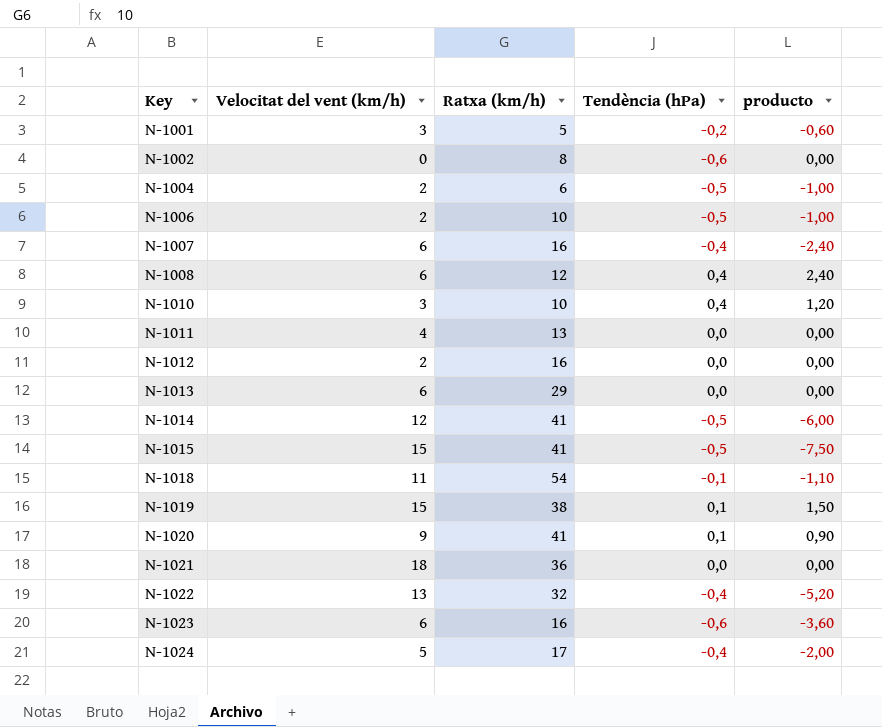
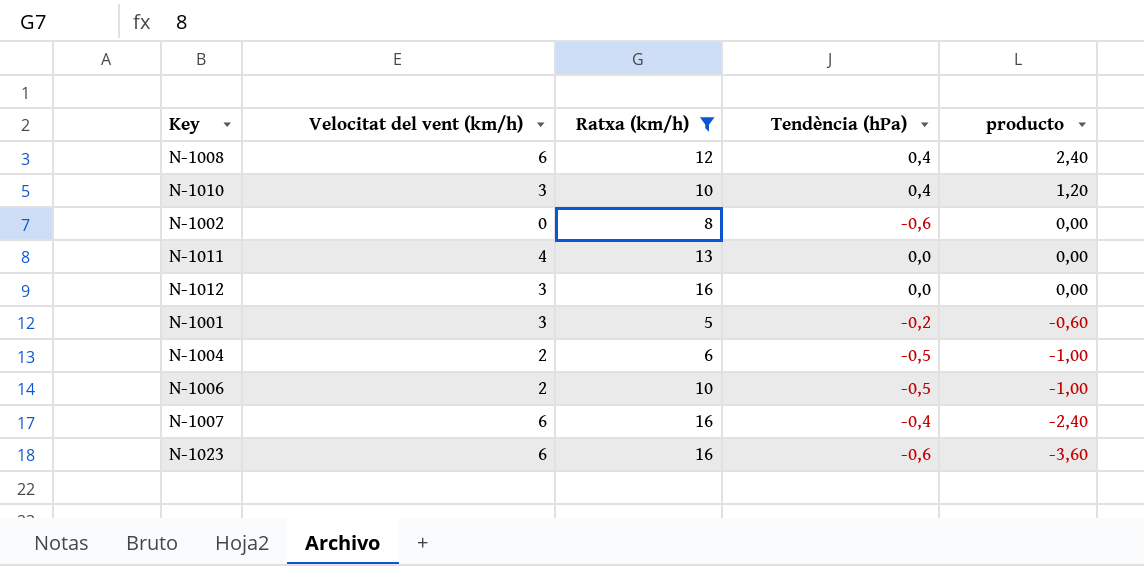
filter: none -> Ratxa (km/h) <= 16
row order: Key ascending -> producto descending
N-1012 | Velocitat del vent (km/h): 2 -> 3

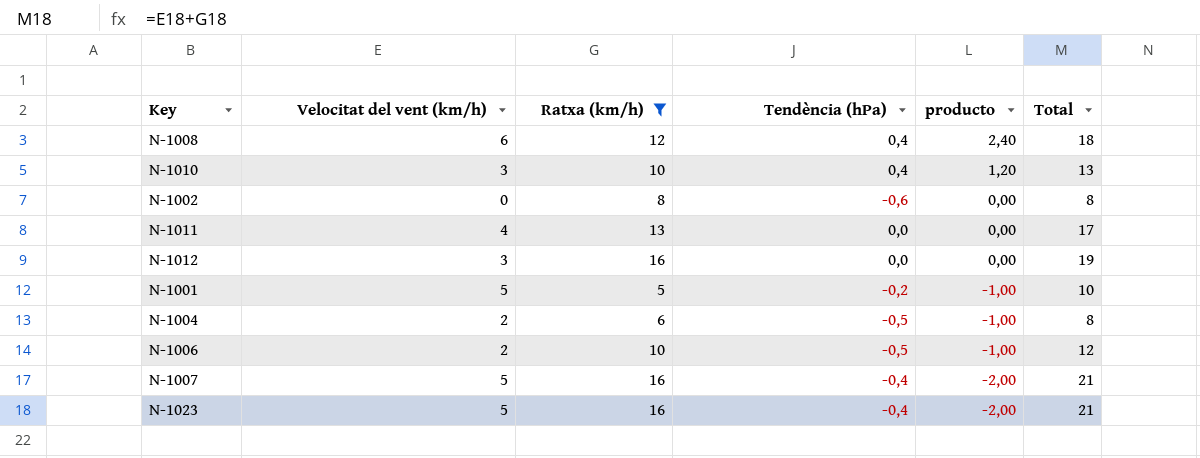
column Total | formula: none -> [Velocitat del vent (km/h)] + [Ratxa (km/h)]
N-1001 | Velocitat del vent (km/h): 3 -> 5
N-1001 | producto: -0,60 -> -1,00
N-1007 | Velocitat del vent (km/h): 6 -> 5
N-1007 | producto: -2,40 -> -2,00
N-1023 | Velocitat del vent (km/h): 6 -> 5
N-1023 | Tendència (hPa): -0,6 -> -0,4
N-1023 | producto: -3,60 -> -2,00

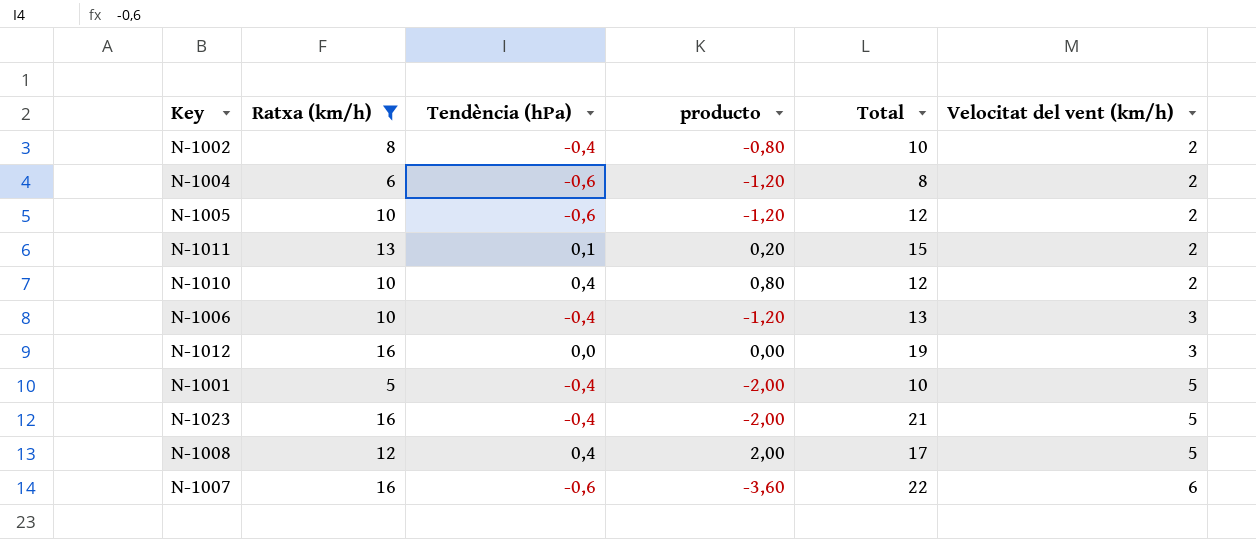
row order: producto descending -> Velocitat del vent (km/h) ascending
column Velocitat del vent (km/h) | position: 2 -> 6
N-1002 | Tendència (hPa): -0,6 -> -0,4
N-1002 | producto: 0,00 -> -0,80
N-1002 | Total: 8 -> 10
N-1002 | Velocitat del vent (km/h): 0 -> 2
N-1004 | Tendència (hPa): -0,5 -> -0,6
N-1004 | producto: -1,00 -> -1,20
row N-1005: none -> 10 | -0,6 | -1,20 | 12 | 2
N-1011 | Tendència (hPa): 0,0 -> 0,1
N-1011 | producto: 0,00 -> 0,20
N-1011 | Total: 17 -> 15
N-1011 | Velocitat del vent (km/h): 4 -> 2
N-1010 | producto: 1,20 -> 0,80
N-1010 | Total: 13 -> 12
N-1010 | Velocitat del vent (km/h): 3 -> 2
N-1006 | Tendència (hPa): -0,5 -> -0,4
N-1006 | producto: -1,00 -> -1,20
N-1006 | Total: 12 -> 13
N-1006 | Velocitat del vent (km/h): 2 -> 3
N-1001 | Tendència (hPa): -0,2 -> -0,4
N-1001 | producto: -1,00 -> -2,00
N-1008 | producto: 2,40 -> 2,00
N-1008 | Total: 18 -> 17
N-1008 | Velocitat del vent (km/h): 6 -> 5
N-1007 | Tendència (hPa): -0,4 -> -0,6
N-1007 | producto: -2,00 -> -3,60
N-1007 | Total: 21 -> 22
N-1007 | Velocitat del vent (km/h): 5 -> 6

